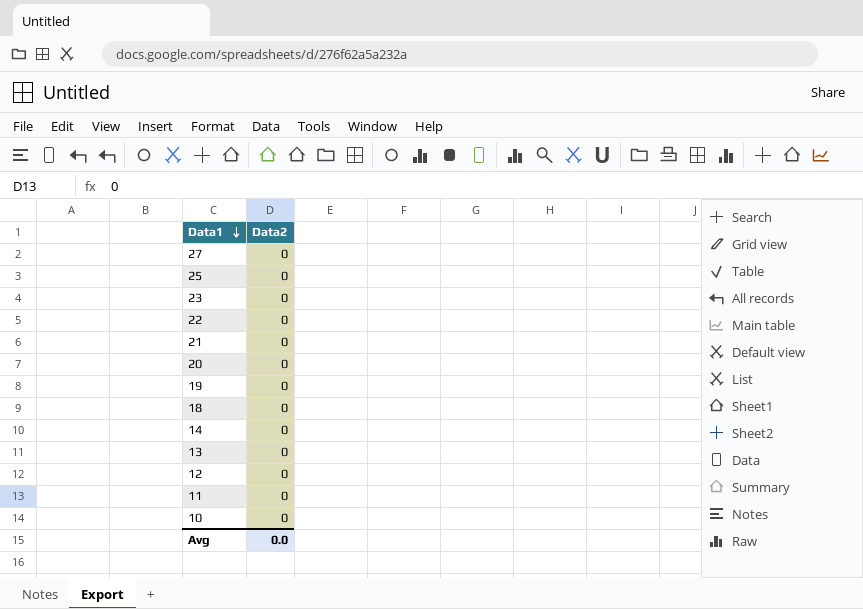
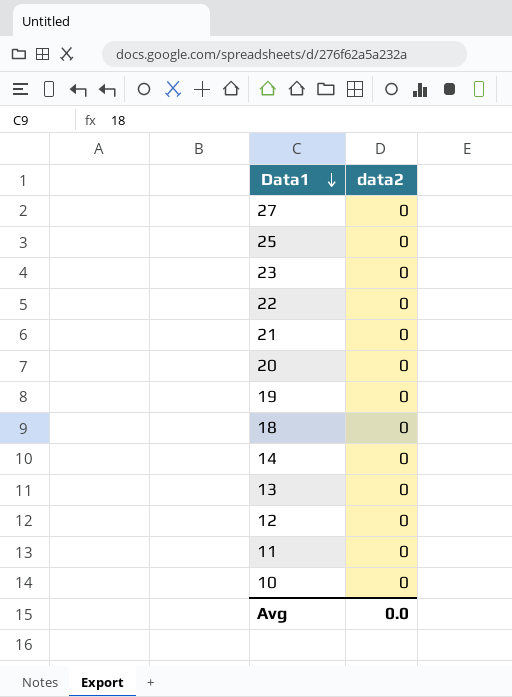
column name: Data2 -> data2

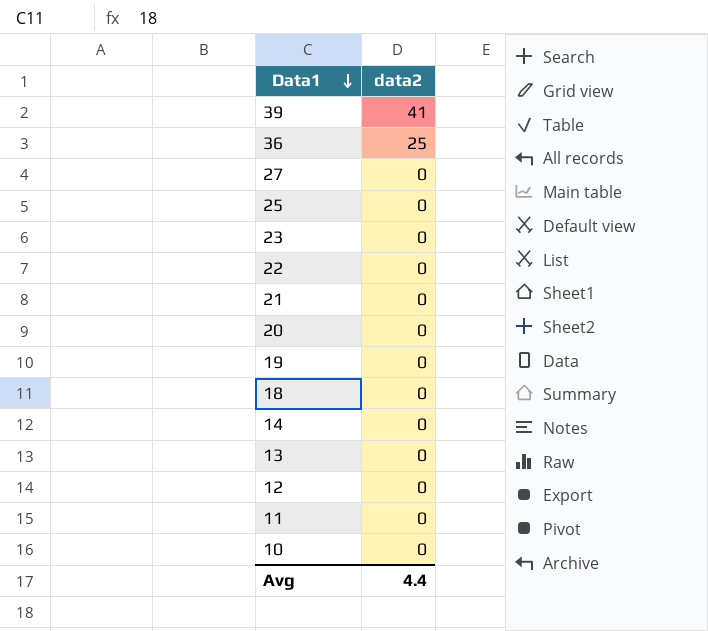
row 39: none -> 41
row 36: none -> 25
Avg | data2: 0.0 -> 4.4

